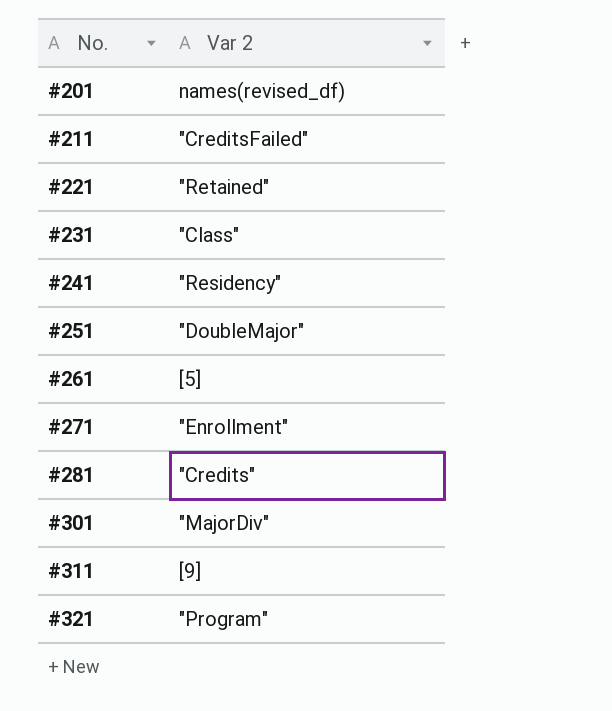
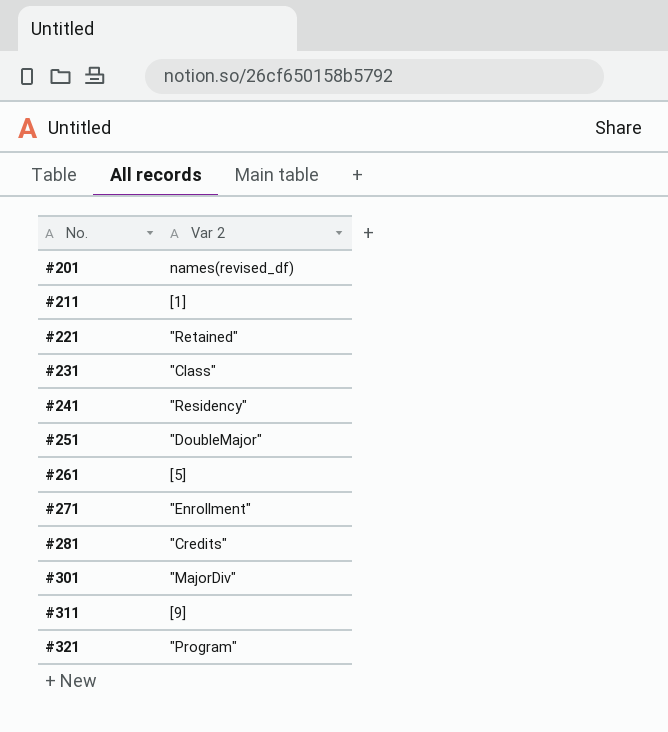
#211 | Var 2: "CreditsFailed" -> [1]

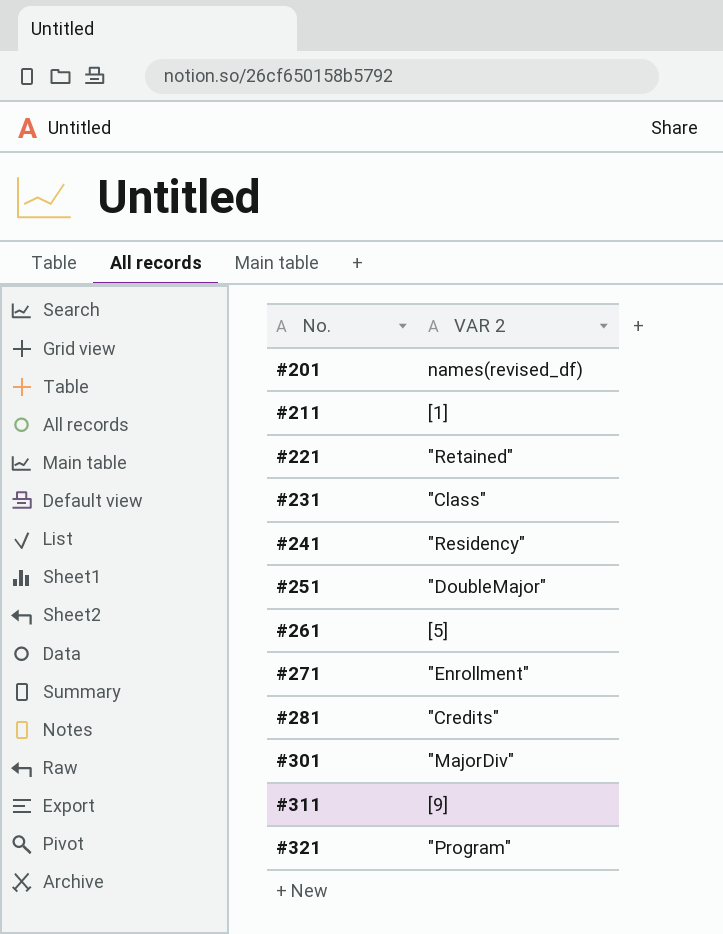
column name: Var 2 -> VAR 2

